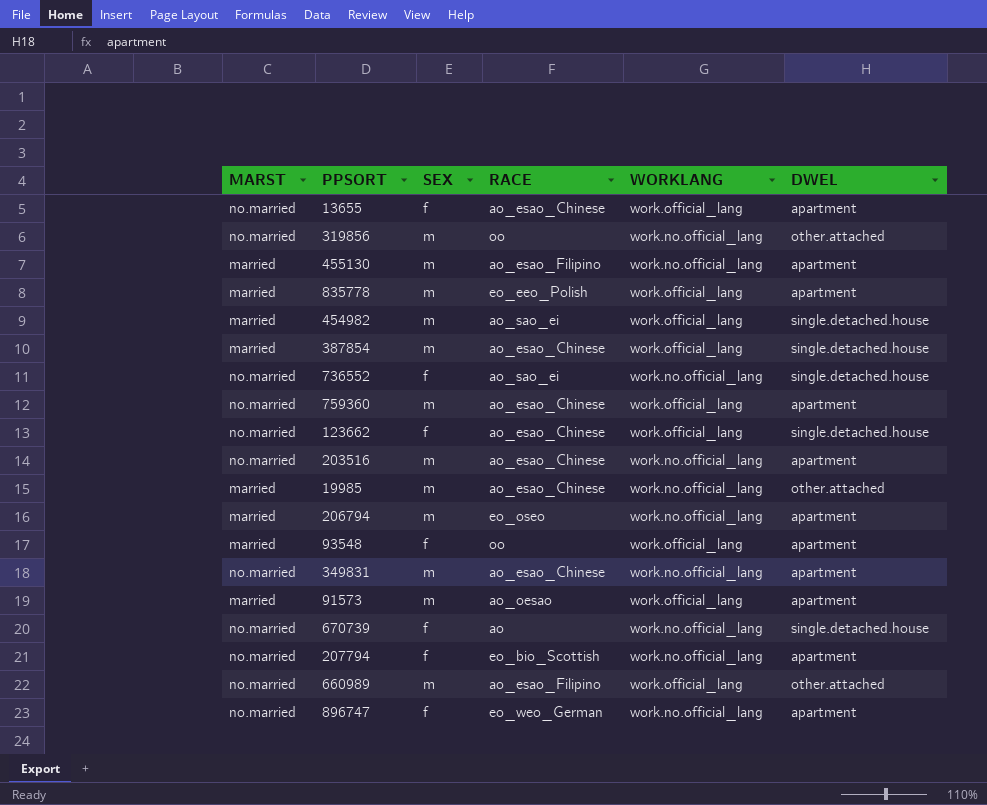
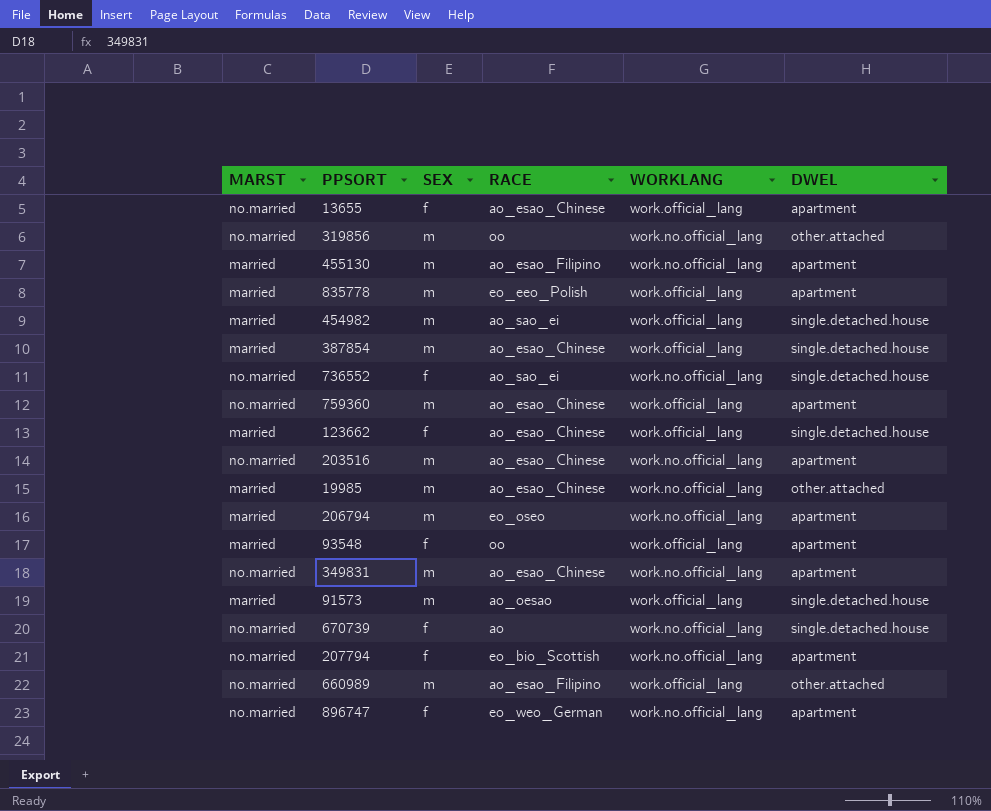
123662 | MARST: no.married -> married
91573 | DWEL: apartment -> single.detached.house

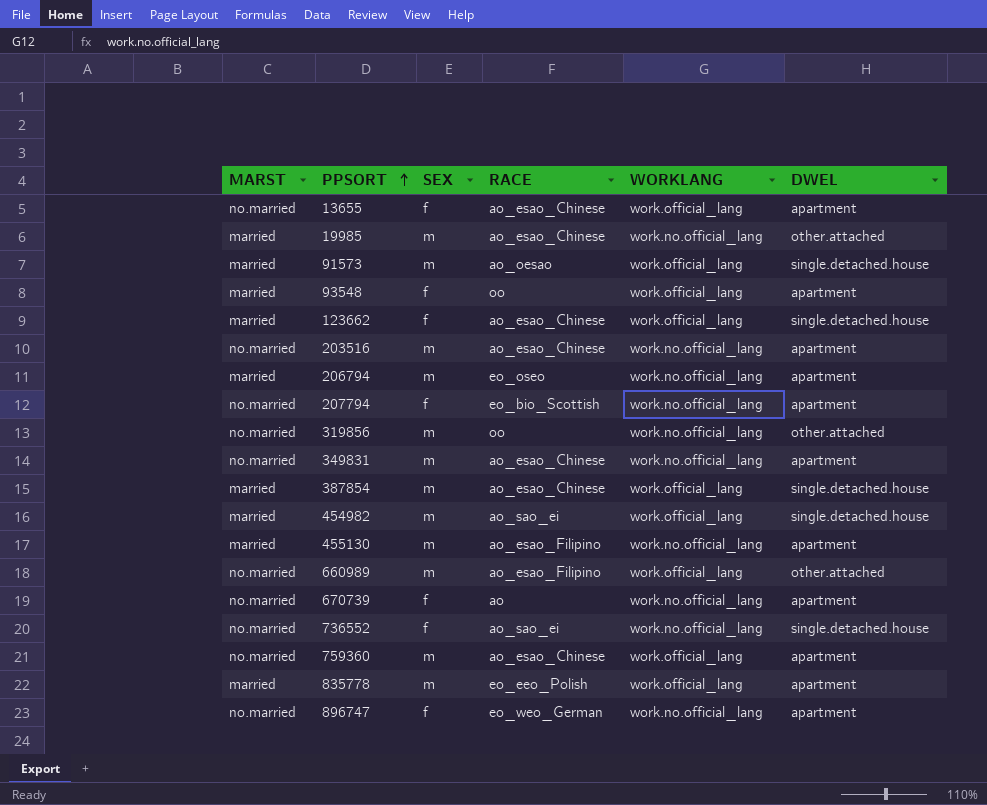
row order: none -> PPSORT ascending
670739 | DWEL: single.detached.house -> apartment

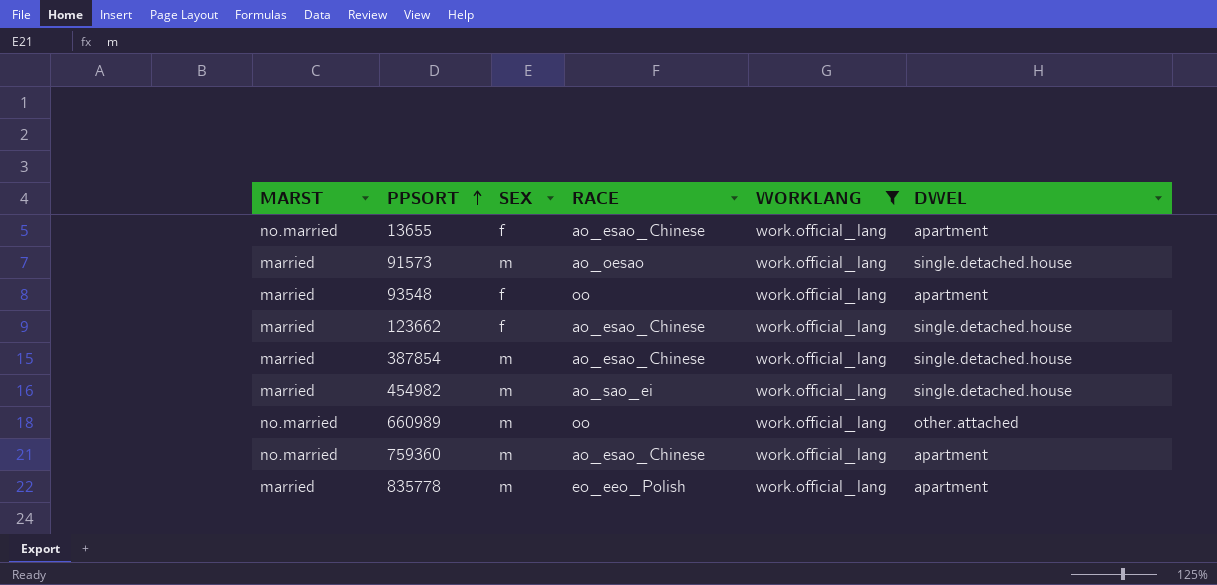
filter: none -> WORKLANG = work.official_lang
660989 | RACE: ao_esao_Filipino -> oo

